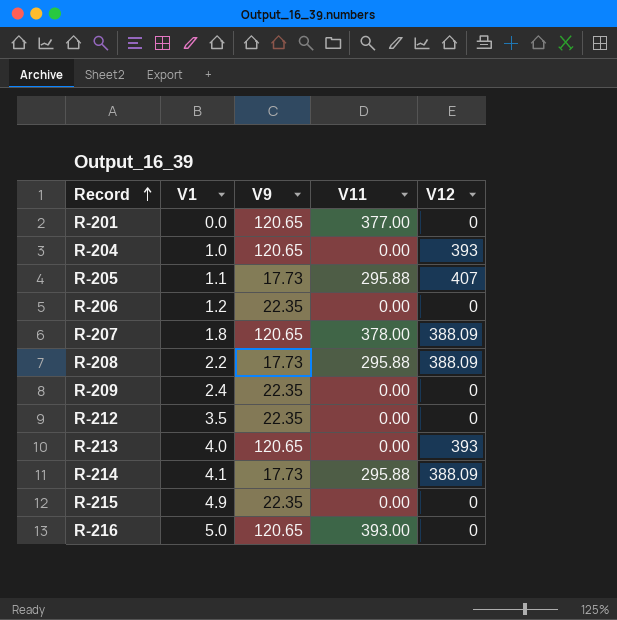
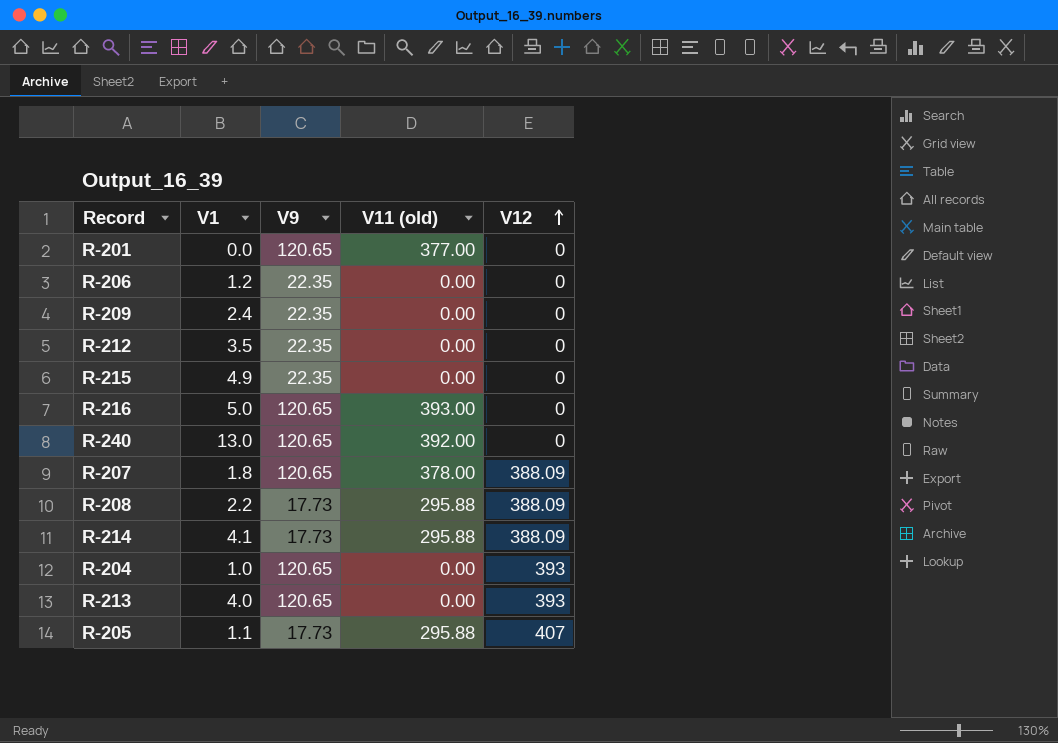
row order: Record ascending -> V12 ascending
column name: V11 -> V11 (old)
row R-240: none -> 13.0 | 120.65 | 392.00 | 0

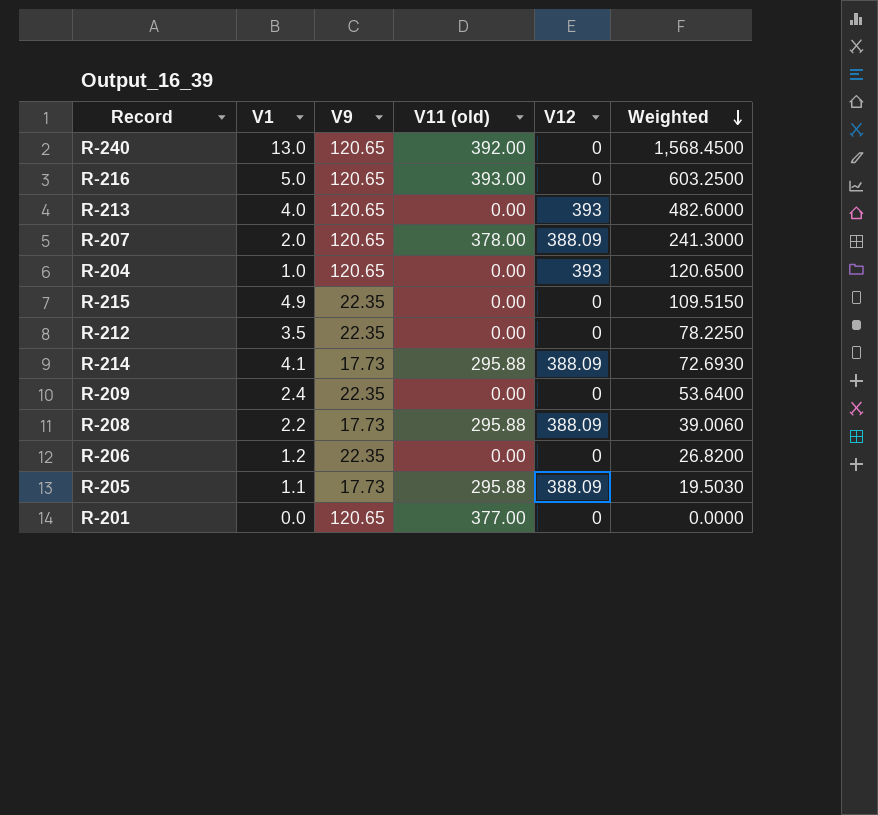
row order: V12 ascending -> Weighted descending
column Weighted | formula: none -> [V1] * [V9]
R-207 | V1: 1.8 -> 2.0
R-205 | V12: 407 -> 388.09

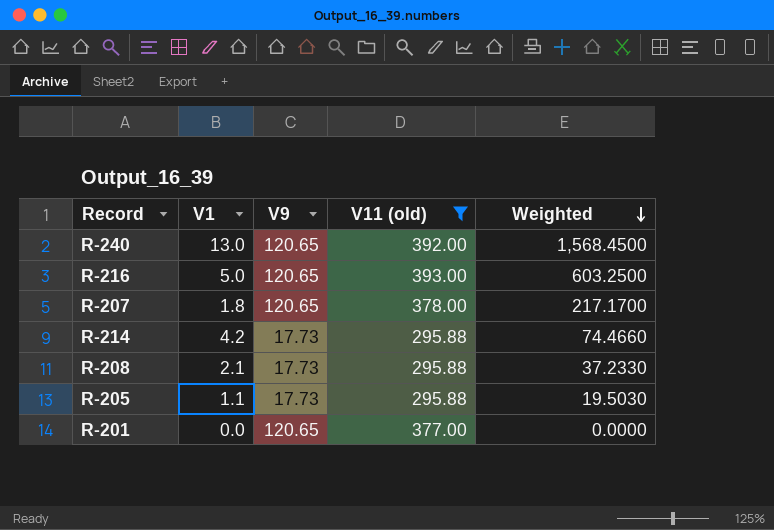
filter: none -> V11 (old) != 0.00
column V12 | position: 5 -> none
R-207 | V1: 2.0 -> 1.8
R-207 | Weighted: 241.3000 -> 217.1700
R-214 | V1: 4.1 -> 4.2
R-214 | Weighted: 72.6930 -> 74.4660
R-208 | V1: 2.2 -> 2.1
R-208 | Weighted: 39.0060 -> 37.2330

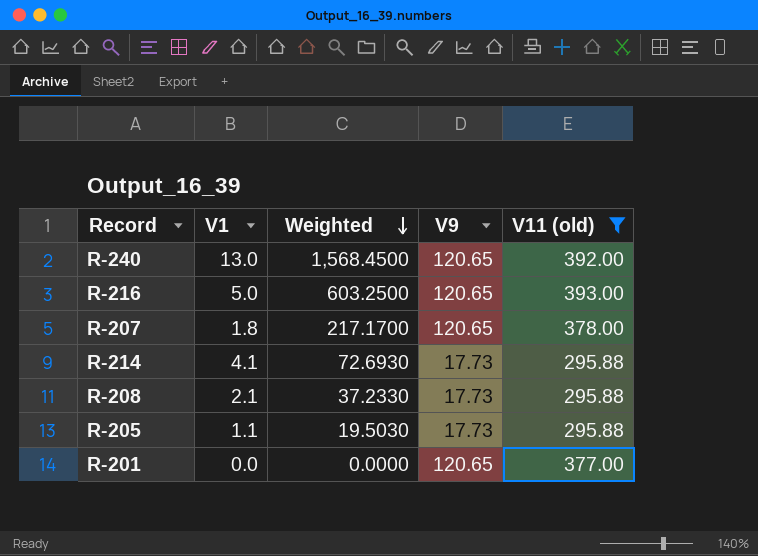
column Weighted | position: 5 -> 3
R-214 | V1: 4.2 -> 4.1
R-214 | Weighted: 74.4660 -> 72.6930

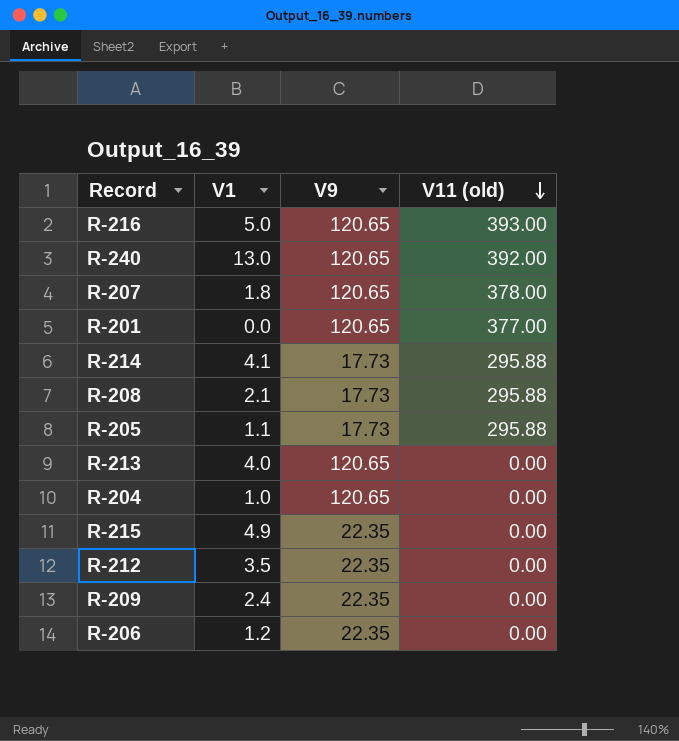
filter: V11 (old) != 0.00 -> none
row order: Weighted descending -> V11 (old) descending
column Weighted | formula: [V1] * [V9] -> none

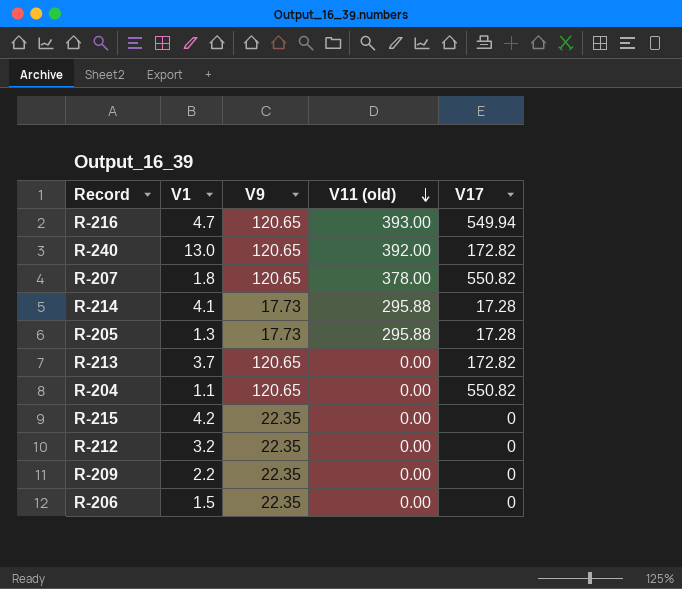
column V17 | position: none -> 5
row R-201: 0.0 | 120.65 | 377.00 -> none
row R-208: 2.1 | 17.73 | 295.88 -> none
R-216 | V1: 5.0 -> 4.7
R-205 | V1: 1.1 -> 1.3
R-213 | V1: 4.0 -> 3.7
R-204 | V1: 1.0 -> 1.1
R-215 | V1: 4.9 -> 4.2
R-212 | V1: 3.5 -> 3.2
R-209 | V1: 2.4 -> 2.2
R-206 | V1: 1.2 -> 1.5

